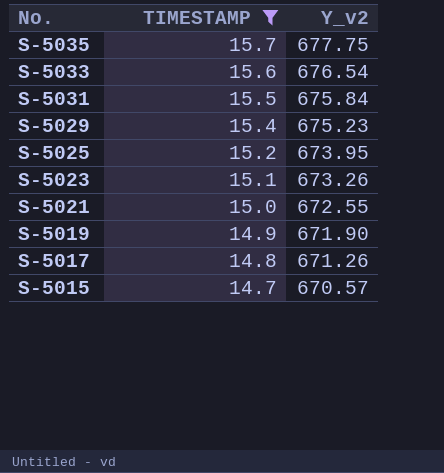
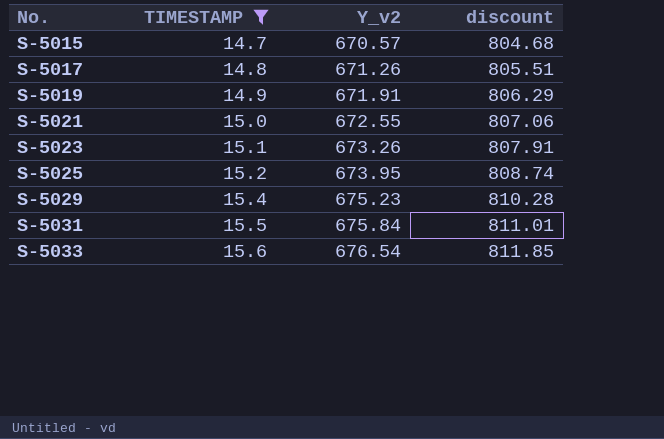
row order: No. descending -> No. ascending
column discount | formula: none -> [Y_v2] * 1.2
row S-5035: 15.7 | 677.75 -> none
S-5019 | Y_v2: 671.90 -> 671.91

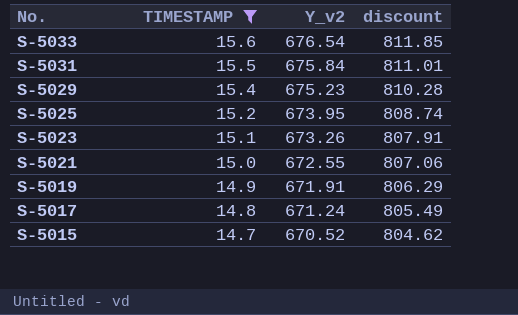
row order: No. ascending -> No. descending
S-5017 | Y_v2: 671.26 -> 671.24
S-5017 | discount: 805.51 -> 805.49
S-5015 | Y_v2: 670.57 -> 670.52
S-5015 | discount: 804.68 -> 804.62

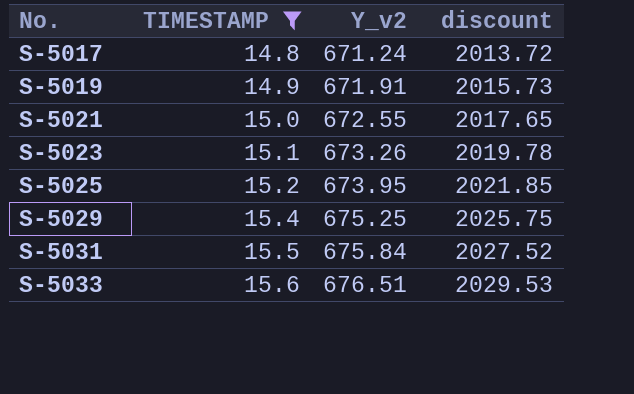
row order: No. descending -> No. ascending
column discount | formula: [Y_v2] * 1.2 -> [Y_v2] * 3
row S-5015: 14.7 | 670.52 | 804.62 -> none
S-5029 | Y_v2: 675.23 -> 675.25
S-5033 | Y_v2: 676.54 -> 676.51

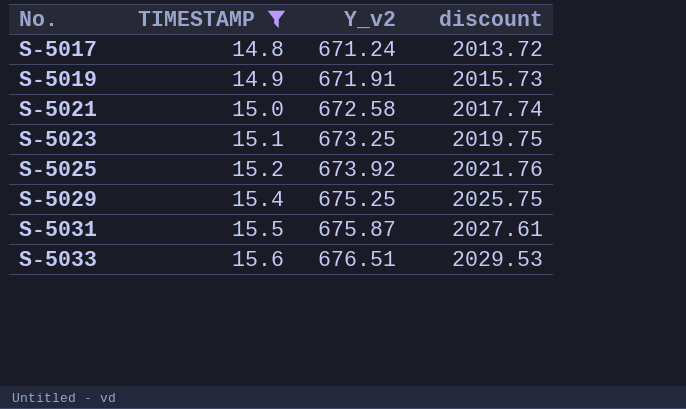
S-5021 | Y_v2: 672.55 -> 672.58
S-5021 | discount: 2017.65 -> 2017.74
S-5023 | Y_v2: 673.26 -> 673.25
S-5023 | discount: 2019.78 -> 2019.75
S-5025 | Y_v2: 673.95 -> 673.92
S-5025 | discount: 2021.85 -> 2021.76
S-5031 | Y_v2: 675.84 -> 675.87
S-5031 | discount: 2027.52 -> 2027.61

